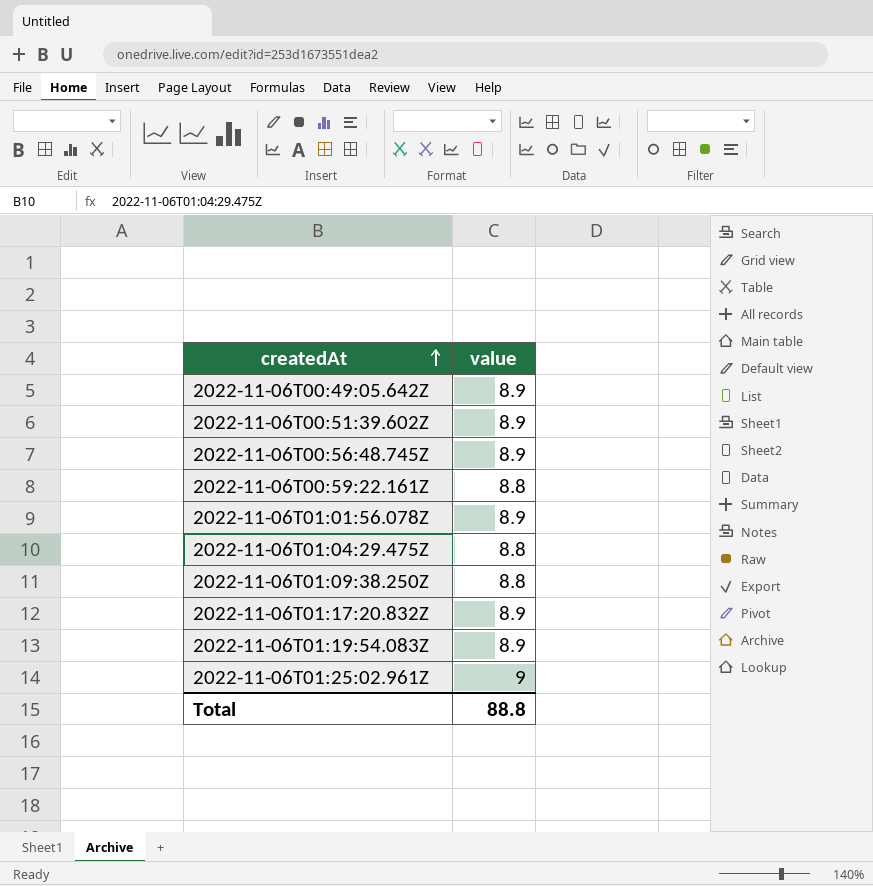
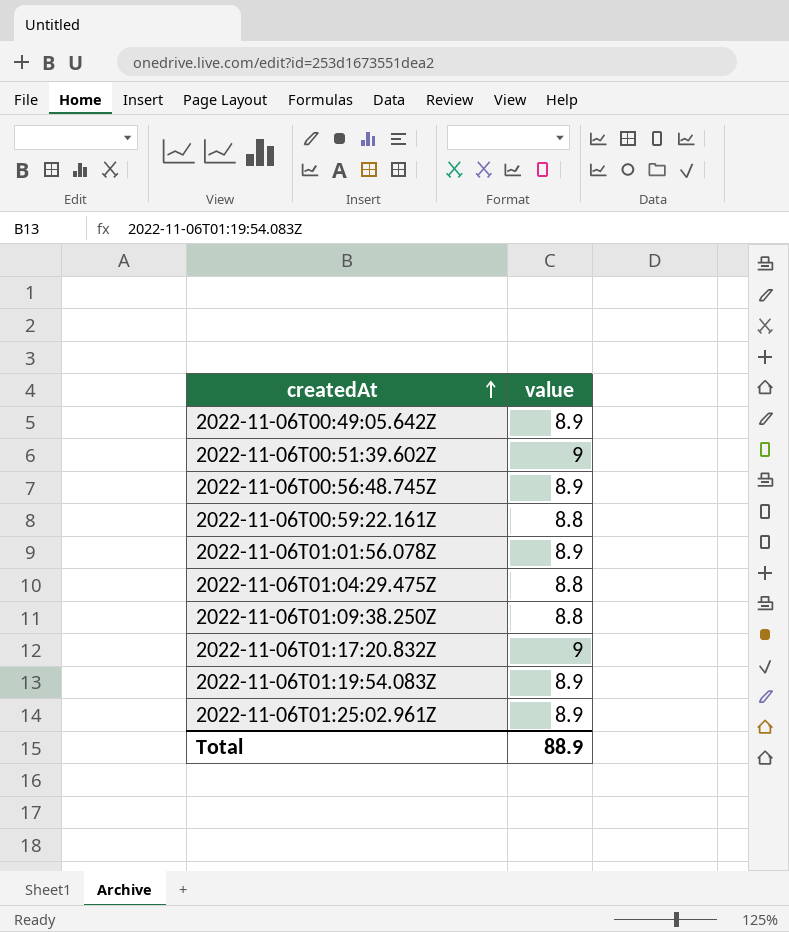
2022-11-06T00:51:39.602Z | value: 8.9 -> 9
2022-11-06T01:17:20.832Z | value: 8.9 -> 9
2022-11-06T01:25:02.961Z | value: 9 -> 8.9
Total | value: 88.8 -> 88.9

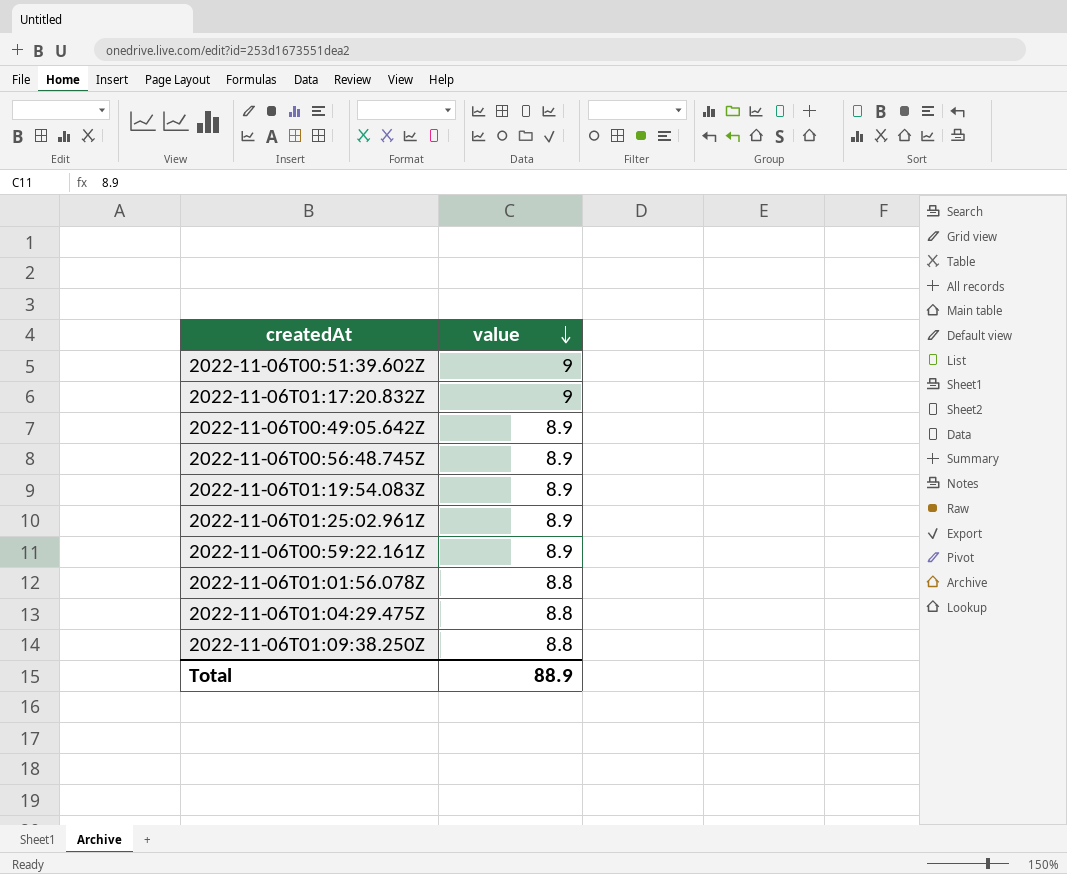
row order: createdAt ascending -> value descending
2022-11-06T00:59:22.161Z | value: 8.8 -> 8.9
2022-11-06T01:01:56.078Z | value: 8.9 -> 8.8

